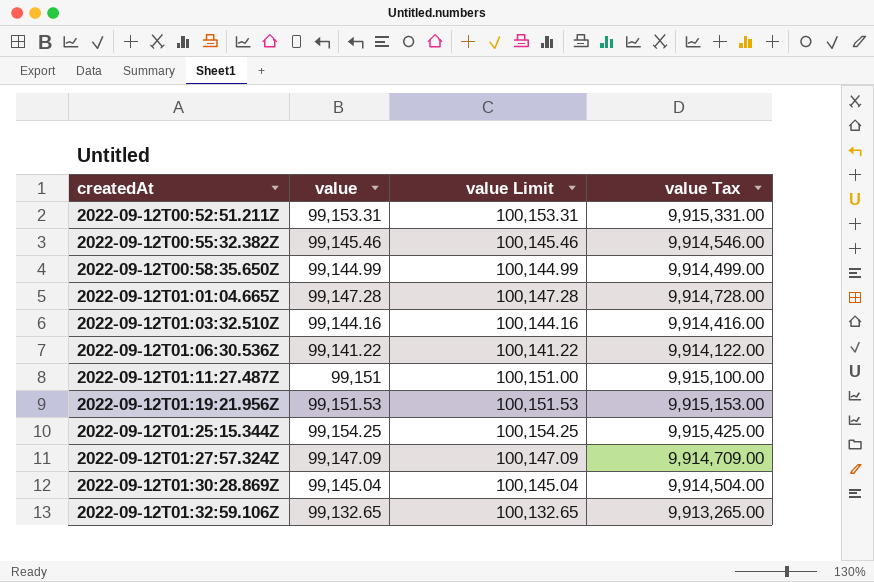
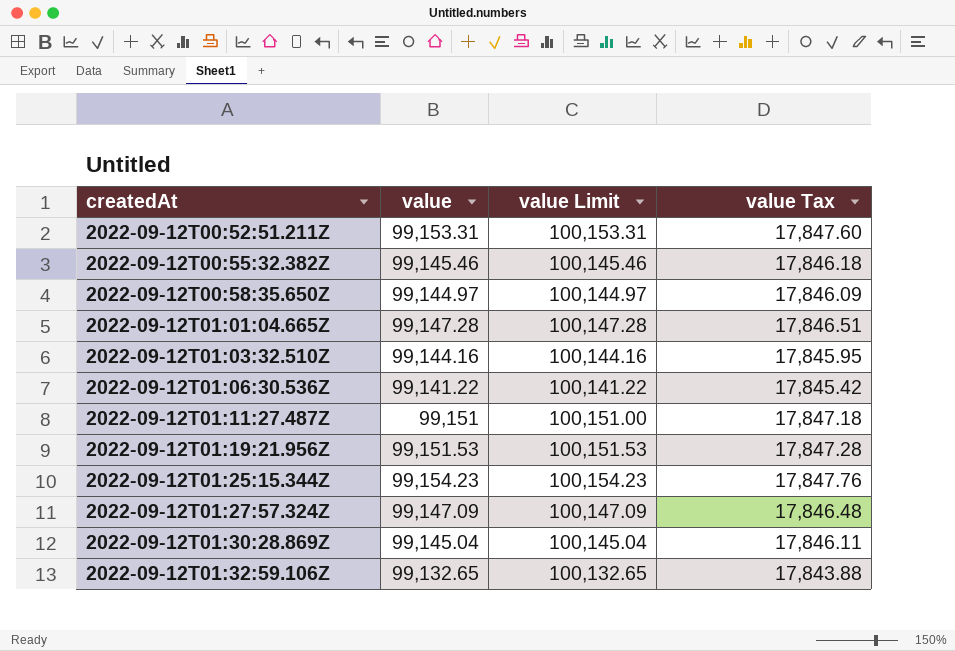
column value Tax | formula: [value] * 100 -> [value] * 0.18
2022-09-12T00:58:35.650Z | value: 99,144.99 -> 99,144.97
2022-09-12T00:58:35.650Z | value Limit: 100,144.99 -> 100,144.97
2022-09-12T01:25:15.344Z | value: 99,154.25 -> 99,154.23
2022-09-12T01:25:15.344Z | value Limit: 100,154.25 -> 100,154.23

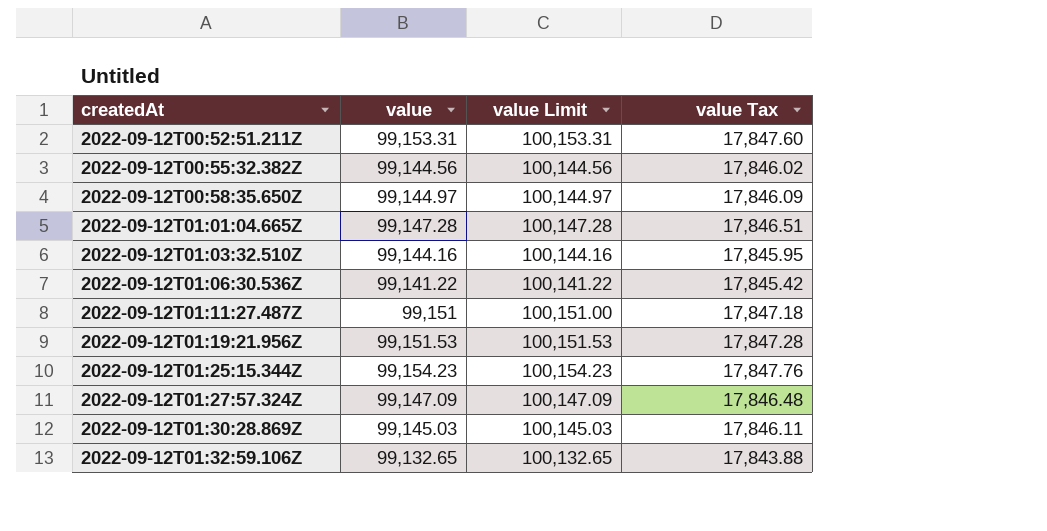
2022-09-12T00:55:32.382Z | value: 99,145.46 -> 99,144.56
2022-09-12T00:55:32.382Z | value Limit: 100,145.46 -> 100,144.56
2022-09-12T00:55:32.382Z | value Tax: 17,846.18 -> 17,846.02
2022-09-12T01:30:28.869Z | value: 99,145.04 -> 99,145.03
2022-09-12T01:30:28.869Z | value Limit: 100,145.04 -> 100,145.03

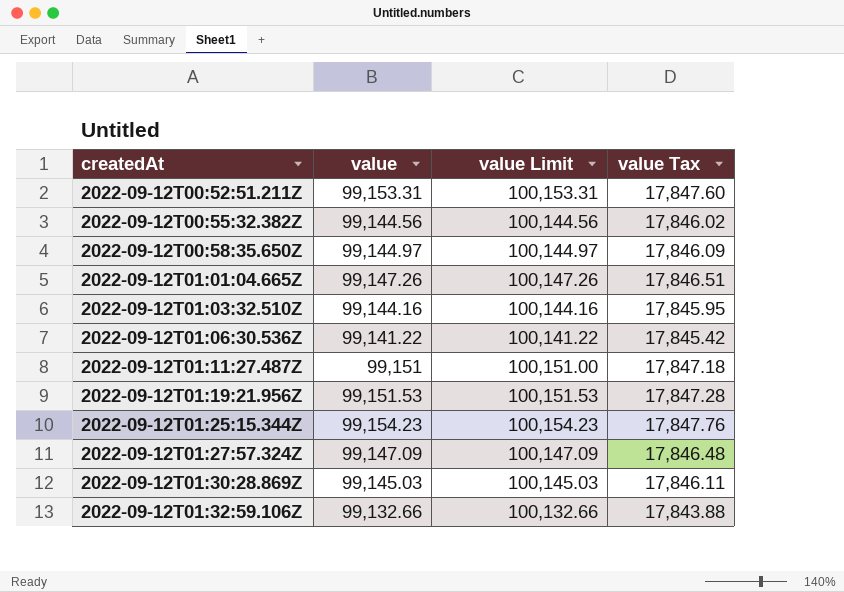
2022-09-12T01:01:04.665Z | value: 99,147.28 -> 99,147.26
2022-09-12T01:01:04.665Z | value Limit: 100,147.28 -> 100,147.26
2022-09-12T01:32:59.106Z | value: 99,132.65 -> 99,132.66
2022-09-12T01:32:59.106Z | value Limit: 100,132.65 -> 100,132.66

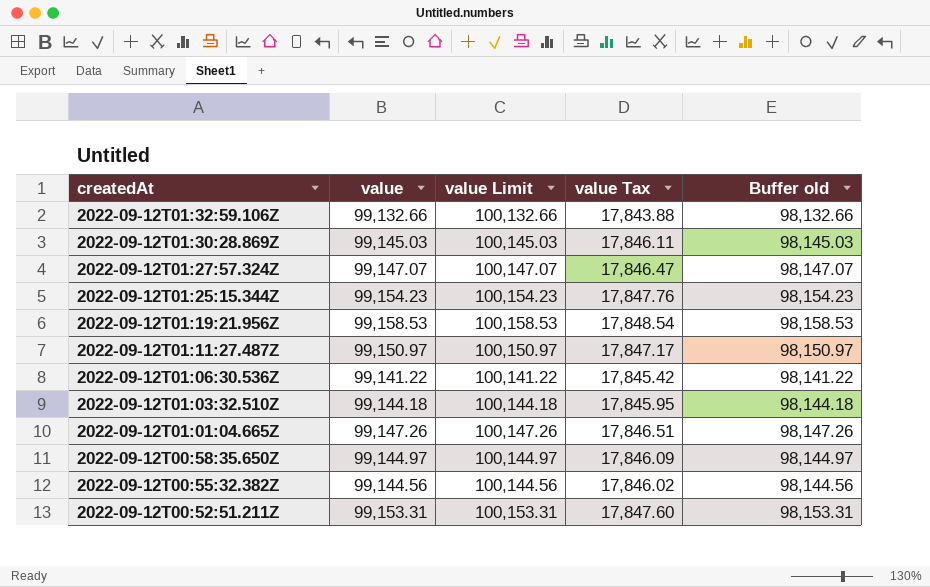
row order: createdAt ascending -> createdAt descending
column Buffer old | formula: none -> [value] - 1000
2022-09-12T01:27:57.324Z | value: 99,147.09 -> 99,147.07
2022-09-12T01:27:57.324Z | value Limit: 100,147.09 -> 100,147.07
2022-09-12T01:27:57.324Z | value Tax: 17,846.48 -> 17,846.47
2022-09-12T01:19:21.956Z | value: 99,151.53 -> 99,158.53
2022-09-12T01:19:21.956Z | value Limit: 100,151.53 -> 100,158.53
2022-09-12T01:19:21.956Z | value Tax: 17,847.28 -> 17,848.54
2022-09-12T01:11:27.487Z | value: 99,151 -> 99,150.97
2022-09-12T01:11:27.487Z | value Limit: 100,151.00 -> 100,150.97
2022-09-12T01:11:27.487Z | value Tax: 17,847.18 -> 17,847.17
2022-09-12T01:03:32.510Z | value: 99,144.16 -> 99,144.18
2022-09-12T01:03:32.510Z | value Limit: 100,144.16 -> 100,144.18

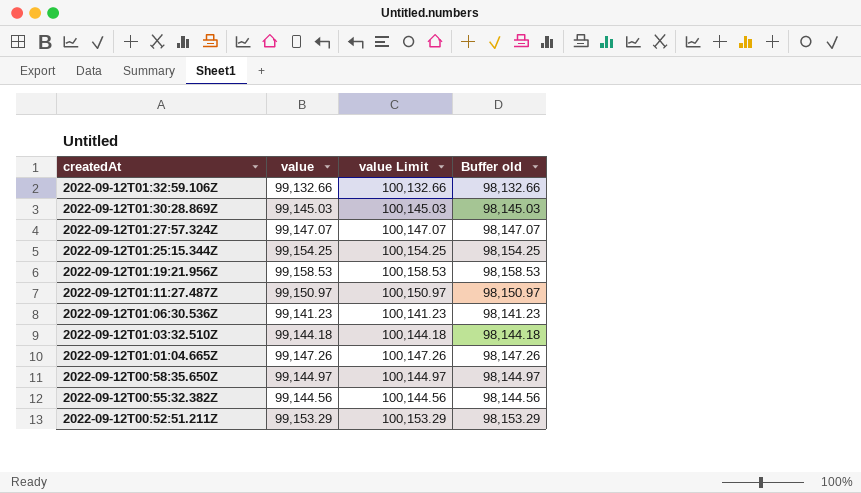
column value Tax | formula: [value] * 0.18 -> none
2022-09-12T01:25:15.344Z | value: 99,154.23 -> 99,154.25
2022-09-12T01:25:15.344Z | value Limit: 100,154.23 -> 100,154.25
2022-09-12T01:25:15.344Z | Buffer old: 98,154.23 -> 98,154.25
2022-09-12T01:06:30.536Z | value: 99,141.22 -> 99,141.23
2022-09-12T01:06:30.536Z | value Limit: 100,141.22 -> 100,141.23
2022-09-12T01:06:30.536Z | Buffer old: 98,141.22 -> 98,141.23
2022-09-12T00:52:51.211Z | value: 99,153.31 -> 99,153.29
2022-09-12T00:52:51.211Z | value Limit: 100,153.31 -> 100,153.29
2022-09-12T00:52:51.211Z | Buffer old: 98,153.31 -> 98,153.29

